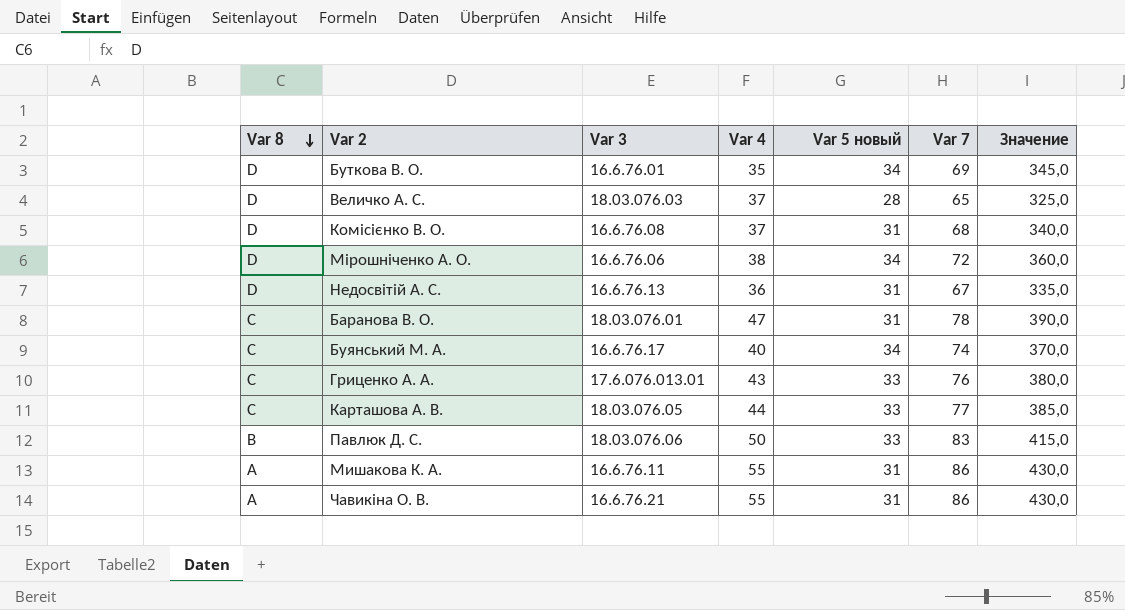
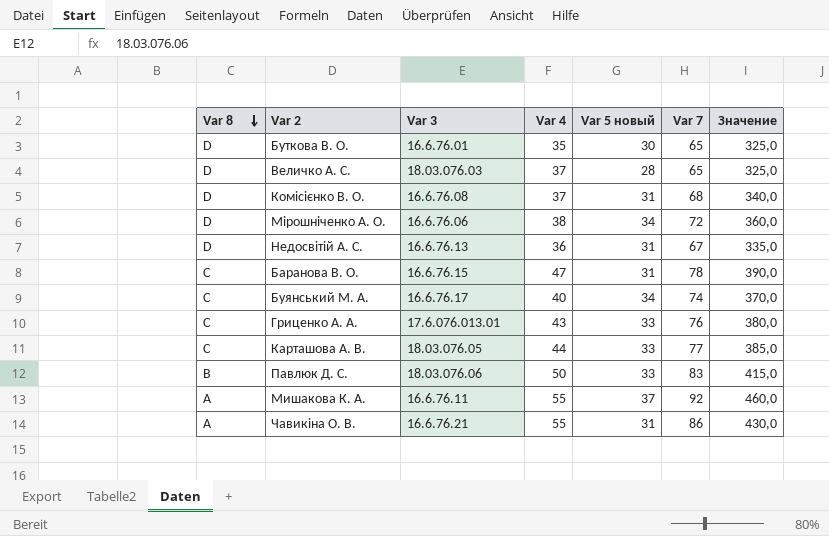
Буткова В. О. | Var 5 новый: 34 -> 30
Буткова В. О. | Var 7: 69 -> 65
Буткова В. О. | Значение: 345,0 -> 325,0
Баранова В. О. | Var 3: 18.03.076.01 -> 16.6.76.15
Мишакова К. А. | Var 5 новый: 31 -> 37
Мишакова К. А. | Var 7: 86 -> 92
Мишакова К. А. | Значение: 430,0 -> 460,0

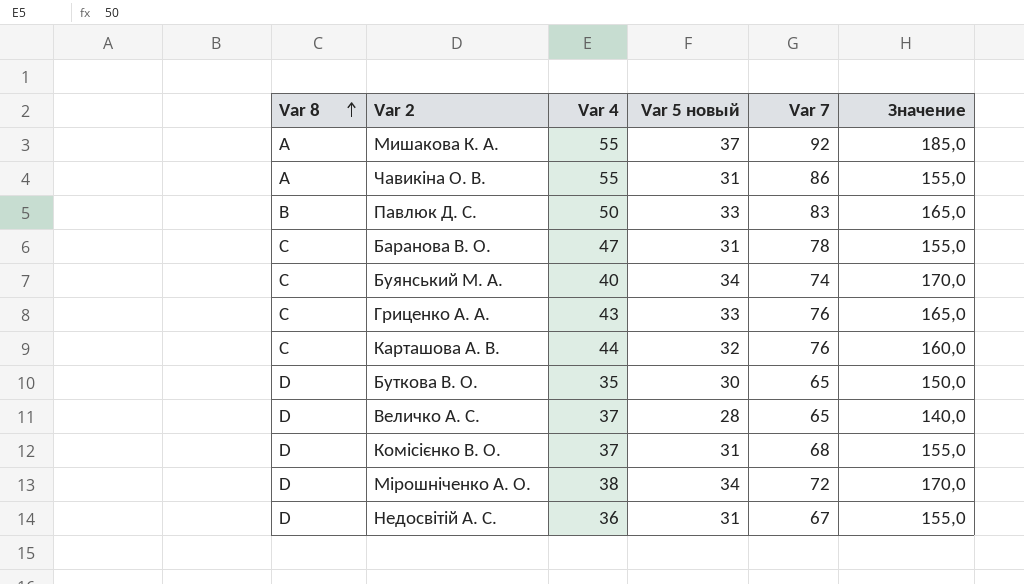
row order: Var 8 descending -> Var 8 ascending
column Var 3 | position: 3 -> none
column Значение | formula: [Var 7] * 5 -> [Var 5 новый] * 5
Карташова А. В. | Var 5 новый: 33 -> 32
Карташова А. В. | Var 7: 77 -> 76

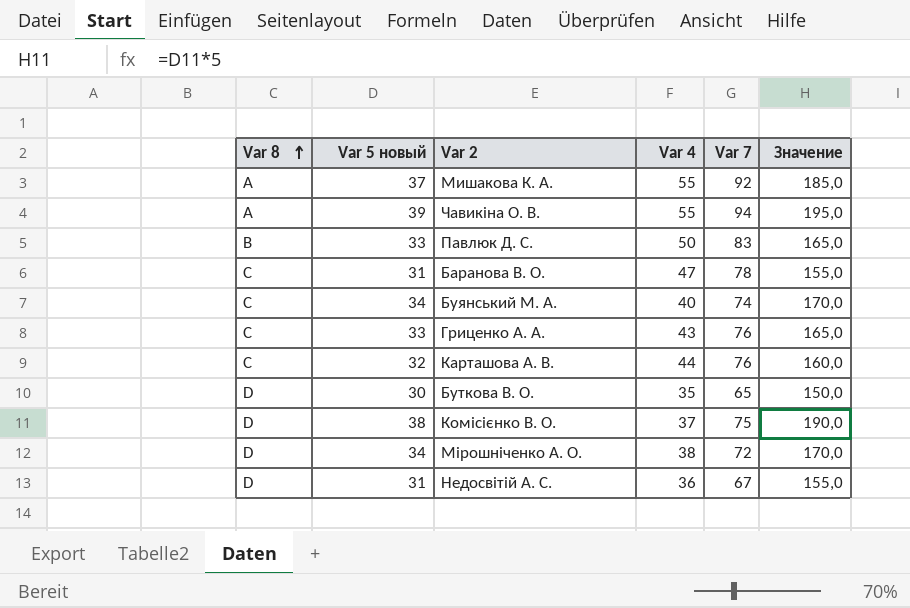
column Var 5 новый | position: 4 -> 2
row Величко А. С.: D | 37 | 28 | 65 | 140,0 -> none
Чавикіна О. В. | Var 5 новый: 31 -> 39
Чавикіна О. В. | Var 7: 86 -> 94
Чавикіна О. В. | Значение: 155,0 -> 195,0
Комісієнко В. О. | Var 5 новый: 31 -> 38
Комісієнко В. О. | Var 7: 68 -> 75
Комісієнко В. О. | Значение: 155,0 -> 190,0

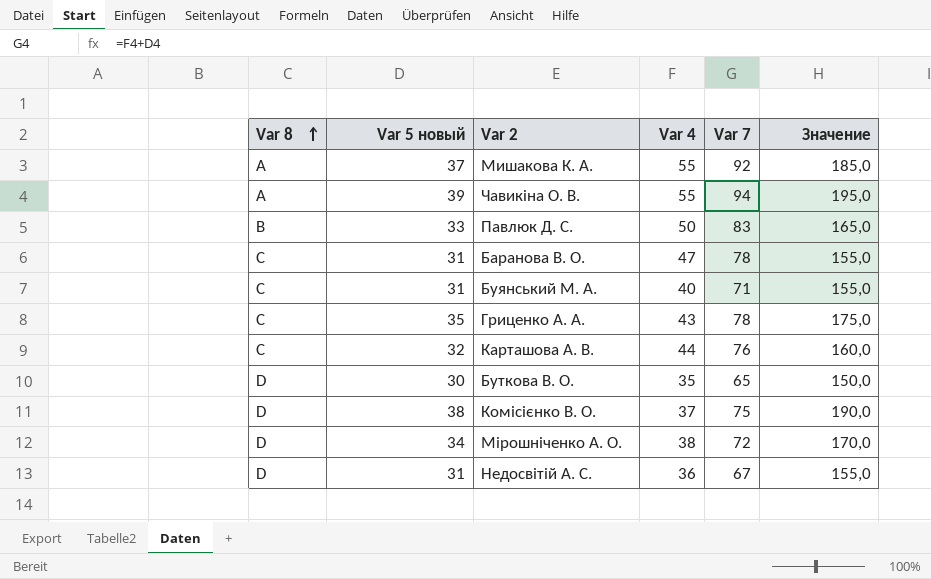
Буянський М. А. | Var 5 новый: 34 -> 31
Буянський М. А. | Var 7: 74 -> 71
Буянський М. А. | Значение: 170,0 -> 155,0
Гриценко А. А. | Var 5 новый: 33 -> 35
Гриценко А. А. | Var 7: 76 -> 78
Гриценко А. А. | Значение: 165,0 -> 175,0

